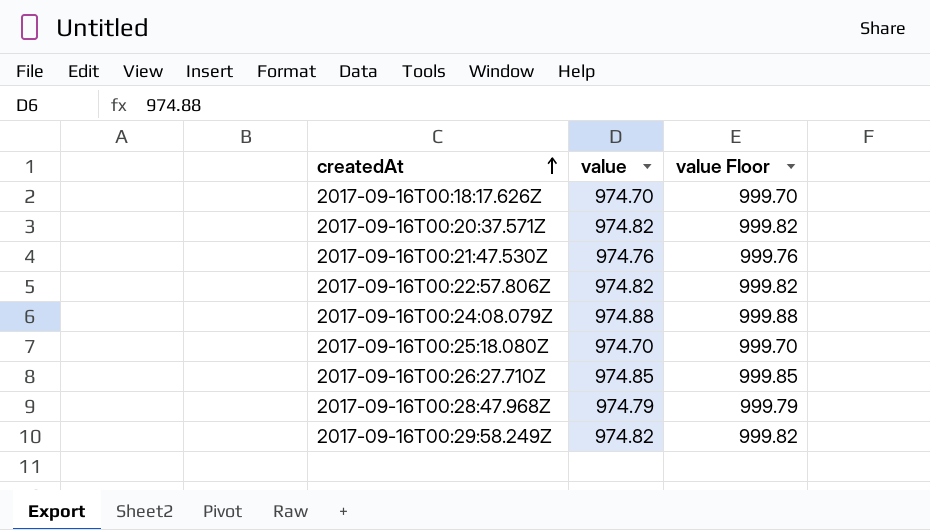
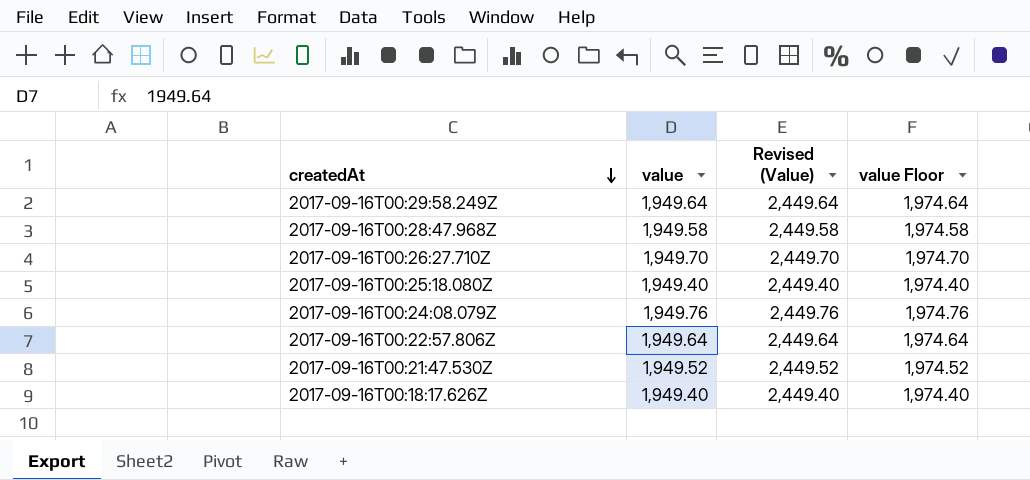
row order: createdAt ascending -> createdAt descending
column Revised (Value) | formula: none -> [value] + 500
row 2017-09-16T00:20:37.571Z: 974.82 | 999.82 -> none
2017-09-16T00:29:58.249Z | value: 974.82 -> 1,949.64
2017-09-16T00:29:58.249Z | value Floor: 999.82 -> 1,974.64
2017-09-16T00:28:47.968Z | value: 974.79 -> 1,949.58
2017-09-16T00:28:47.968Z | value Floor: 999.79 -> 1,974.58
2017-09-16T00:26:27.710Z | value: 974.85 -> 1,949.70
2017-09-16T00:26:27.710Z | value Floor: 999.85 -> 1,974.70
2017-09-16T00:25:18.080Z | value: 974.70 -> 1,949.40
2017-09-16T00:25:18.080Z | value Floor: 999.70 -> 1,974.40
2017-09-16T00:24:08.079Z | value: 974.88 -> 1,949.76
2017-09-16T00:24:08.079Z | value Floor: 999.88 -> 1,974.76
2017-09-16T00:22:57.806Z | value: 974.82 -> 1,949.64
2017-09-16T00:22:57.806Z | value Floor: 999.82 -> 1,974.64
2017-09-16T00:21:47.530Z | value: 974.76 -> 1,949.52
2017-09-16T00:21:47.530Z | value Floor: 999.76 -> 1,974.52
2017-09-16T00:18:17.626Z | value: 974.70 -> 1,949.40
2017-09-16T00:18:17.626Z | value Floor: 999.70 -> 1,974.40

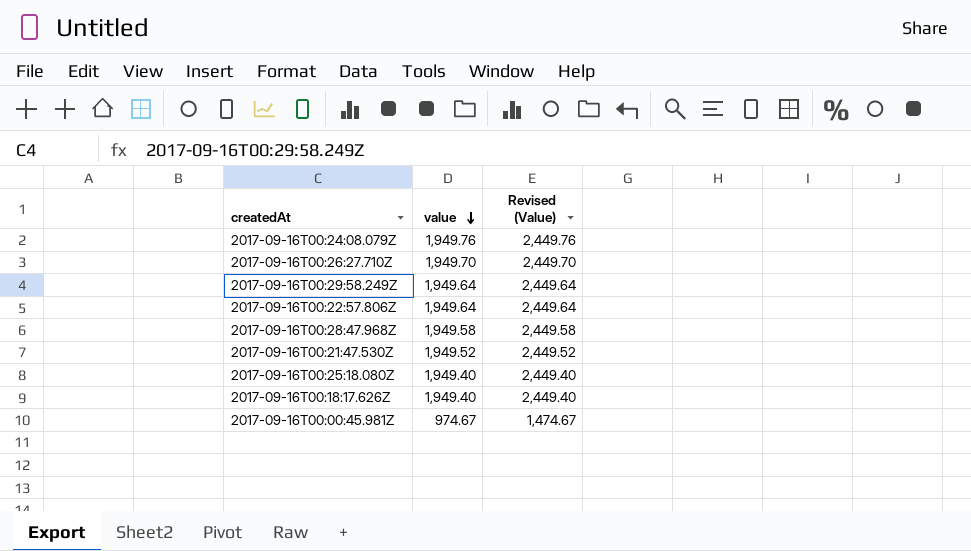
row order: createdAt descending -> value descending
column value Floor | formula: [value] + 25 -> none
row 2017-09-16T00:00:45.981Z: none -> 974.67 | 1,474.67

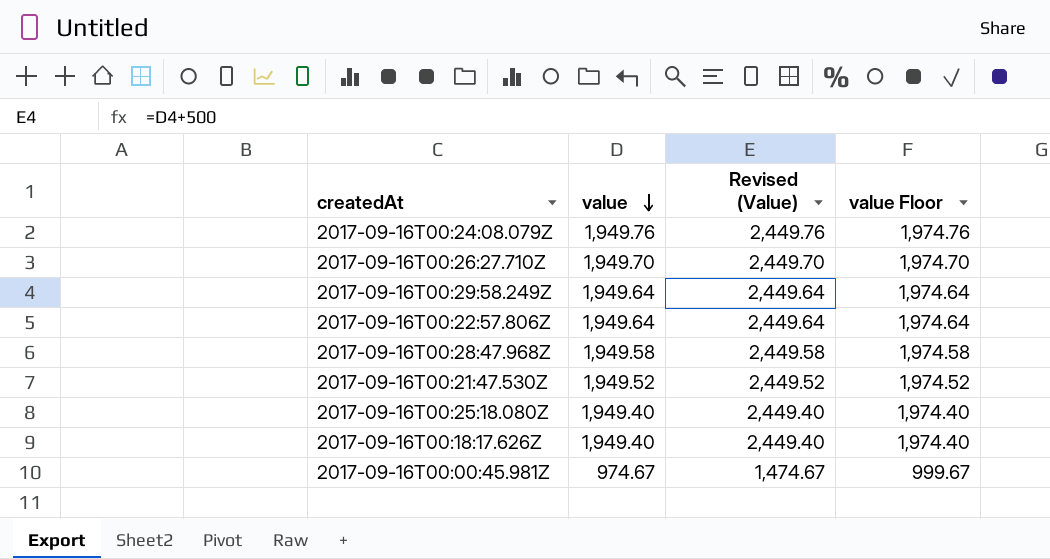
column value Floor | formula: none -> [value] + 25

